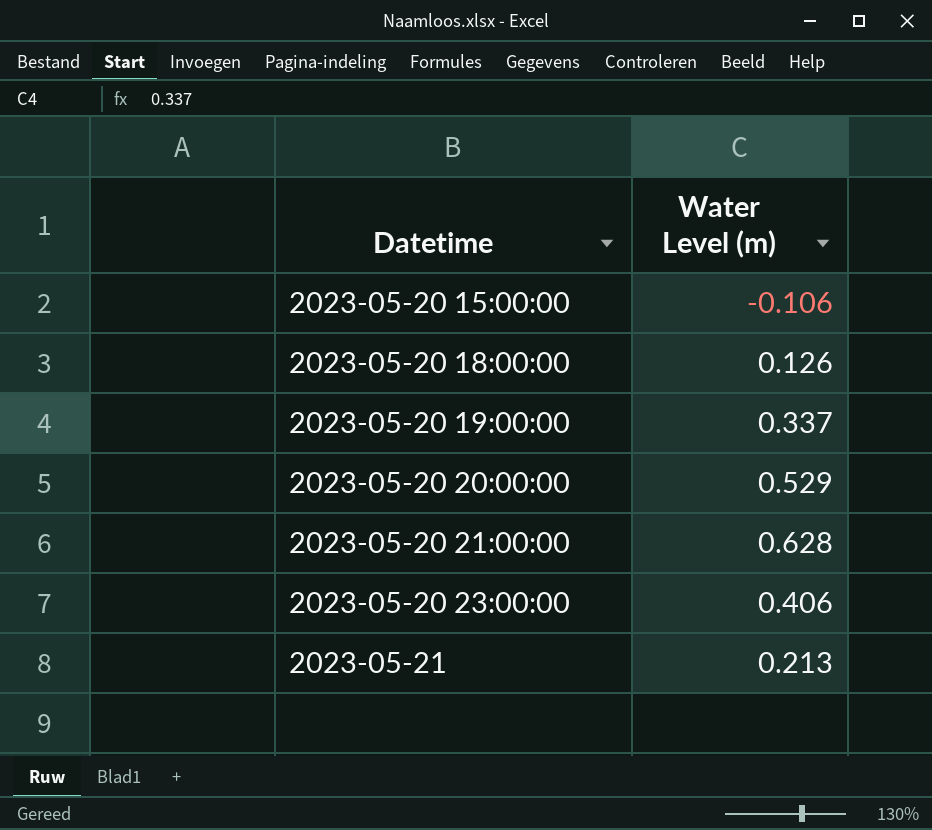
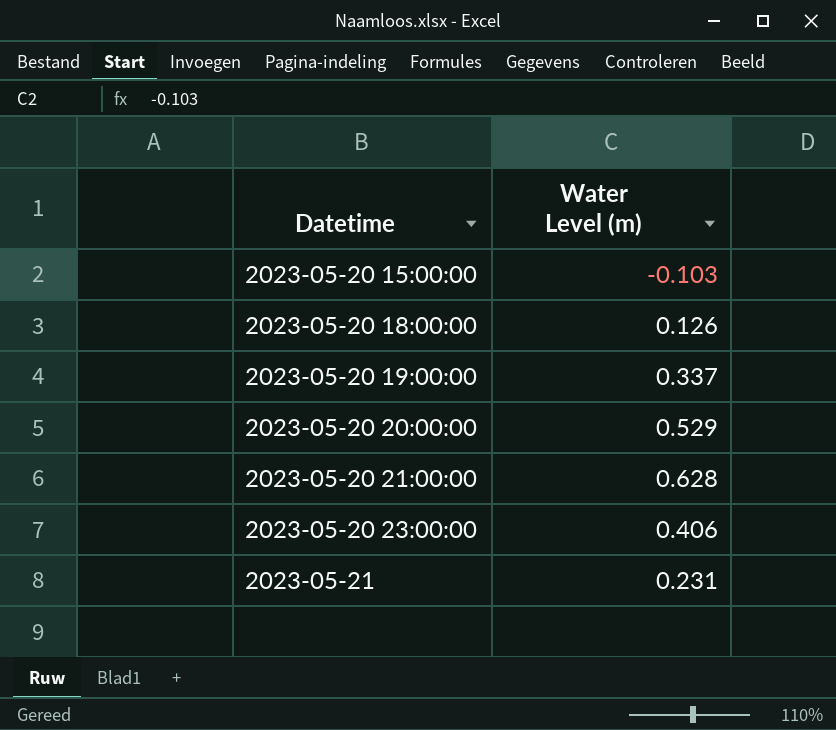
2023-05-20 15:00:00 | Water Level (m): -0.106 -> -0.103
2023-05-21 | Water Level (m): 0.213 -> 0.231

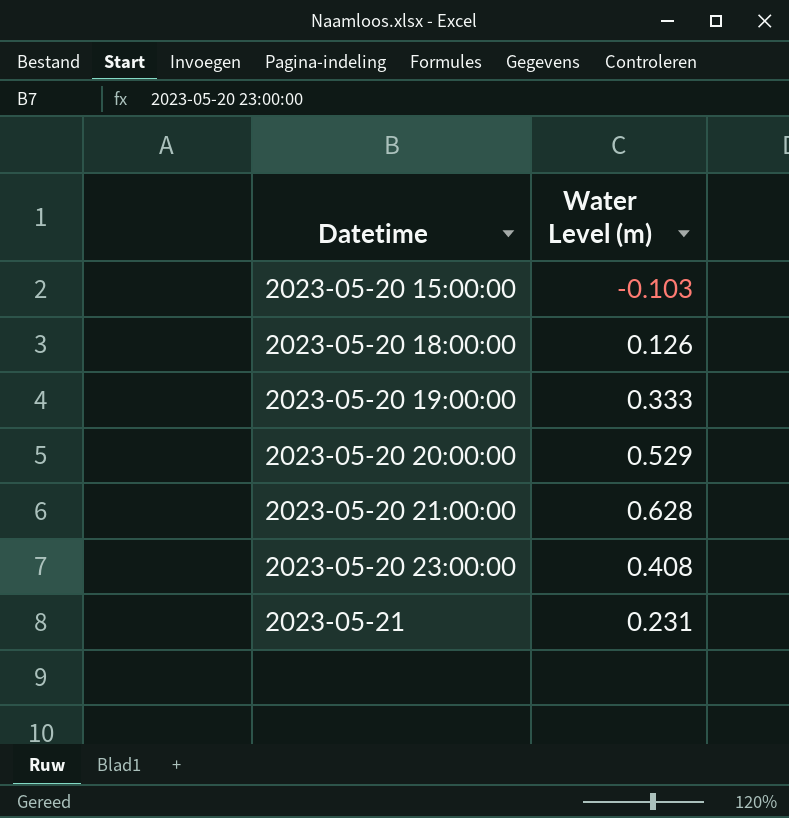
2023-05-20 19:00:00 | Water Level (m): 0.337 -> 0.333
2023-05-20 23:00:00 | Water Level (m): 0.406 -> 0.408

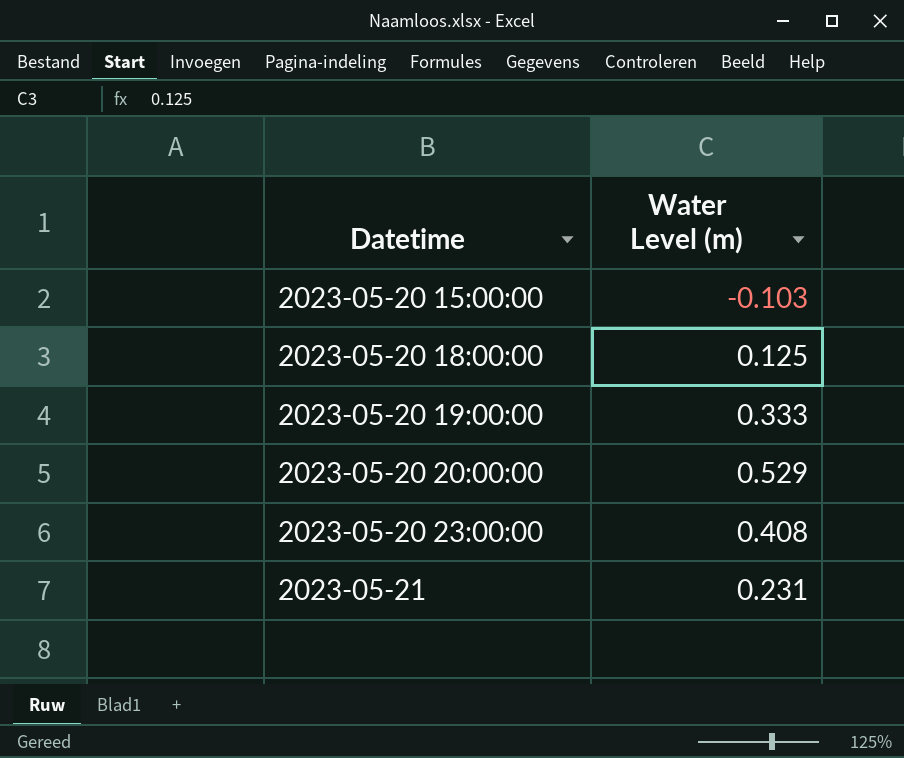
row 2023-05-20 21:00:00: 0.628 -> none
2023-05-20 18:00:00 | Water Level (m): 0.126 -> 0.125

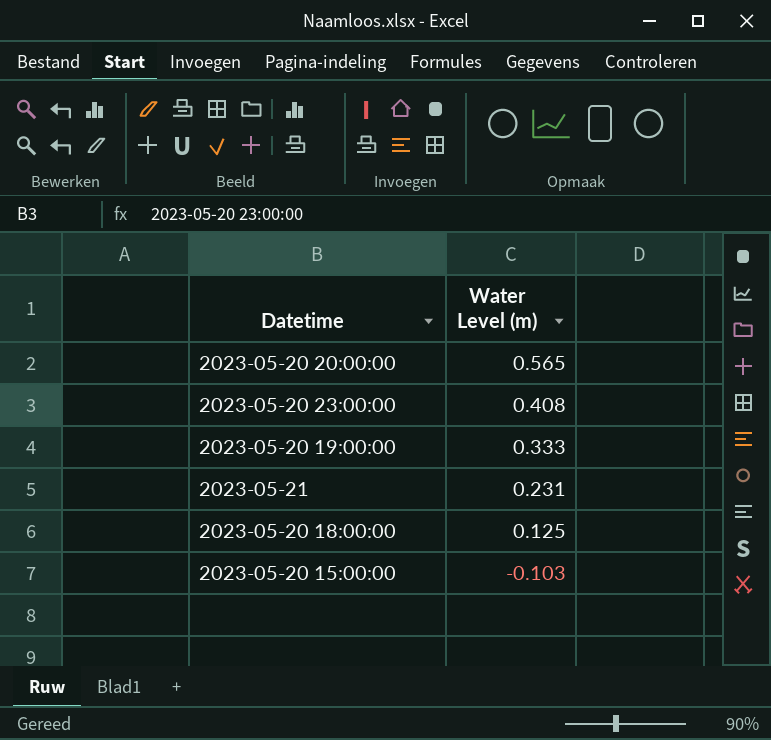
row order: Datetime ascending -> Water Level (m) descending
2023-05-20 20:00:00 | Water Level (m): 0.529 -> 0.565

